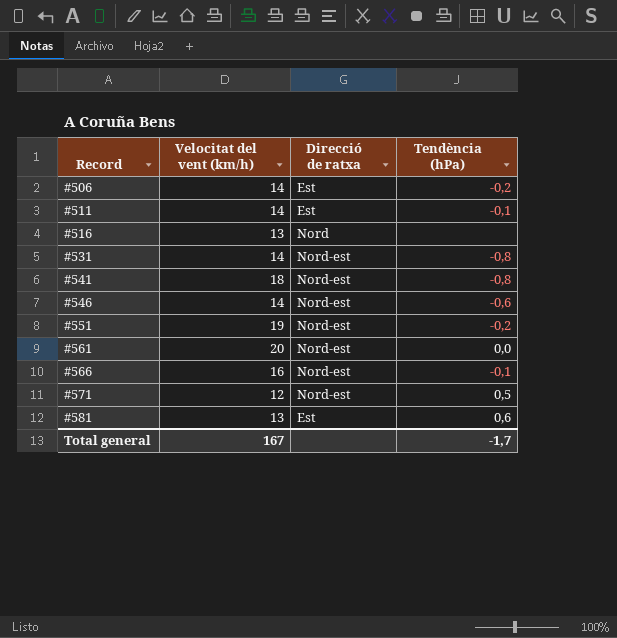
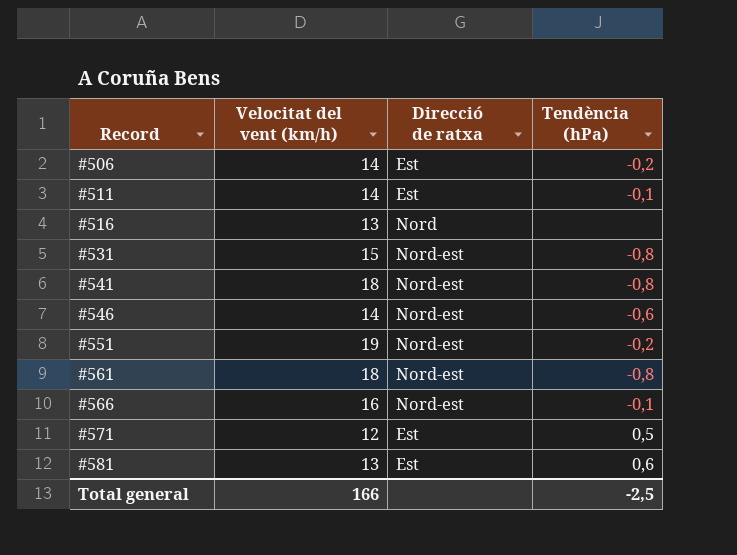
#531 | Velocitat del vent (km/h): 14 -> 15
#561 | Velocitat del vent (km/h): 20 -> 18
#561 | Tendència (hPa): 0,0 -> -0,8
#571 | Direcció de ratxa: Nord-est -> Est
Total general | Velocitat del vent (km/h): 167 -> 166
Total general | Tendència (hPa): -1,7 -> -2,5

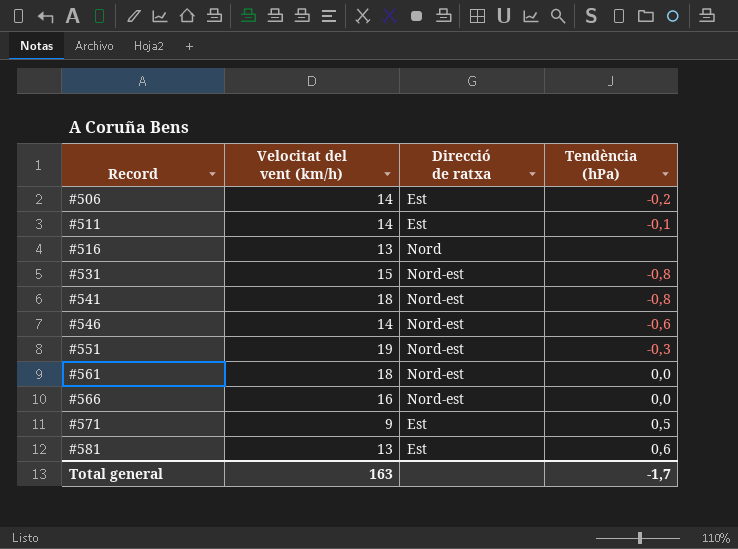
#551 | Tendència (hPa): -0,2 -> -0,3
#561 | Tendència (hPa): -0,8 -> 0,0
#566 | Tendència (hPa): -0,1 -> 0,0
#571 | Velocitat del vent (km/h): 12 -> 9
Total general | Velocitat del vent (km/h): 166 -> 163
Total general | Tendència (hPa): -2,5 -> -1,7

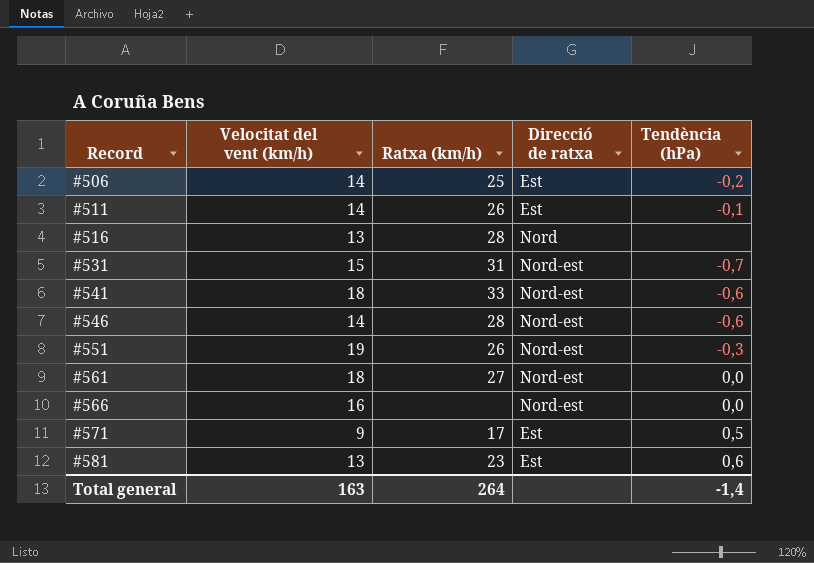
column Ratxa (km/h) | position: none -> 3
#531 | Tendència (hPa): -0,8 -> -0,7
#541 | Tendència (hPa): -0,8 -> -0,6
Total general | Tendència (hPa): -1,7 -> -1,4

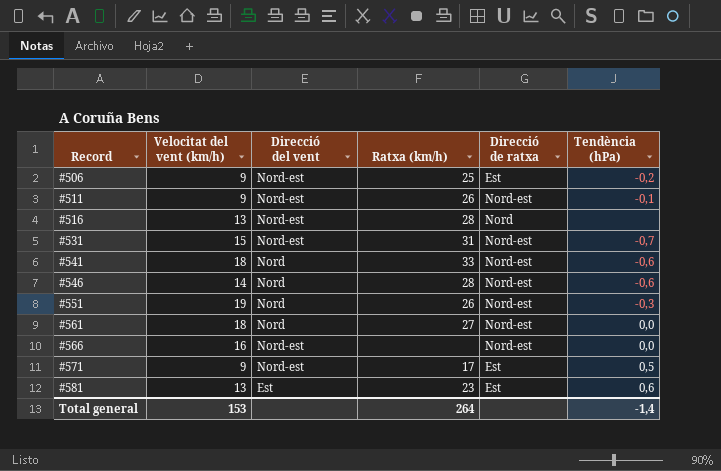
column Direcció del vent | position: none -> 3
#506 | Velocitat del vent (km/h): 14 -> 9
#511 | Velocitat del vent (km/h): 14 -> 9
#511 | Direcció de ratxa: Est -> Nord-est
Total general | Velocitat del vent (km/h): 163 -> 153

